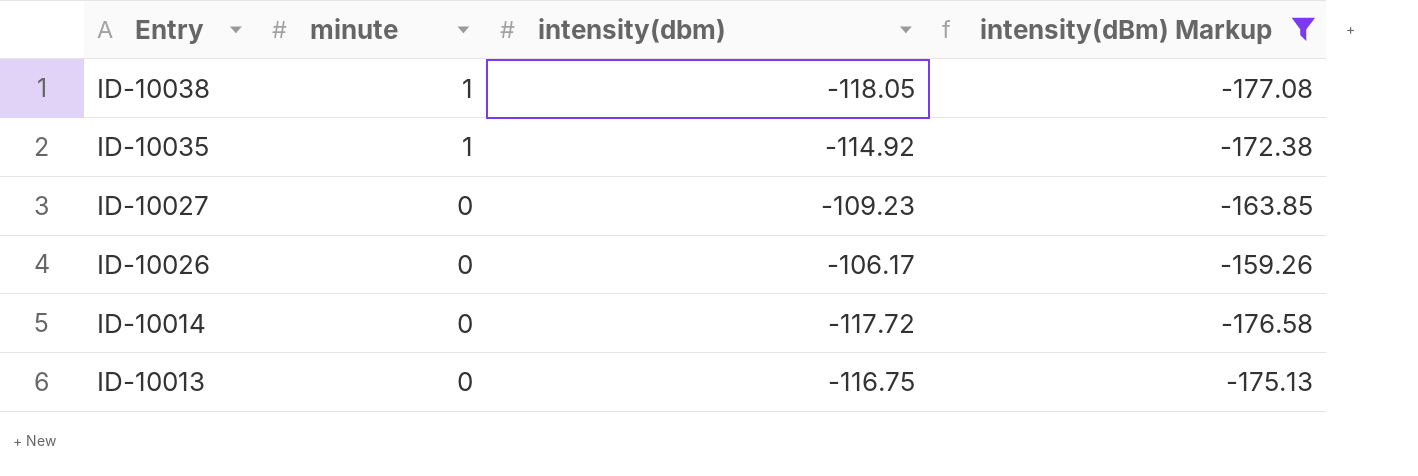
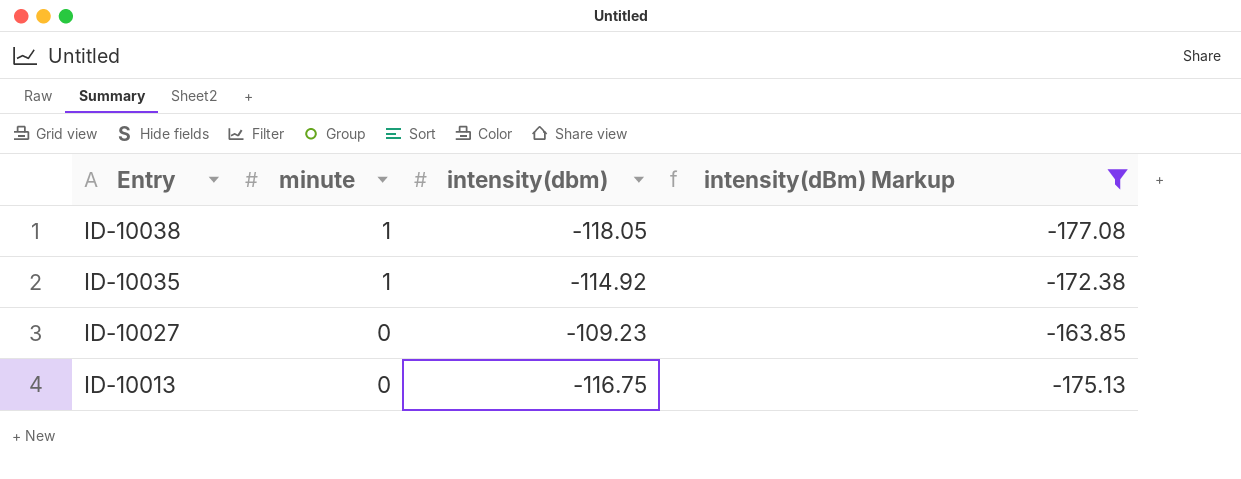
row ID-10026: 0 | -106.17 | -159.26 -> none
row ID-10014: 0 | -117.72 | -176.58 -> none

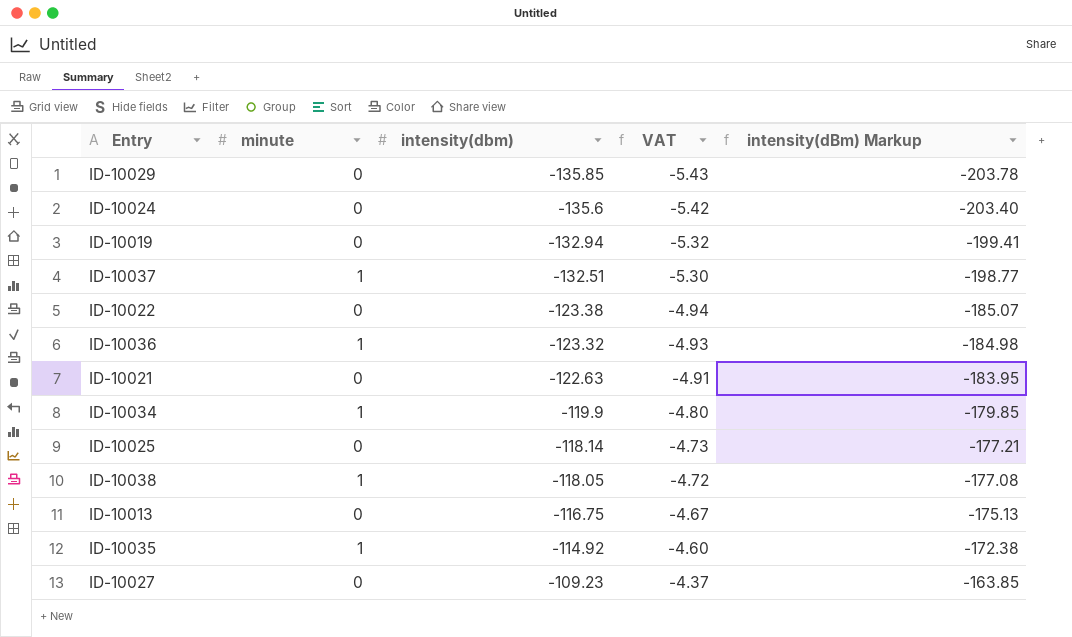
filter: intensity(dBm) Markup >= -177.08 -> none
row order: Entry descending -> intensity(dbm) ascending
column VAT | formula: none -> [intensity(dbm)] * 0.04

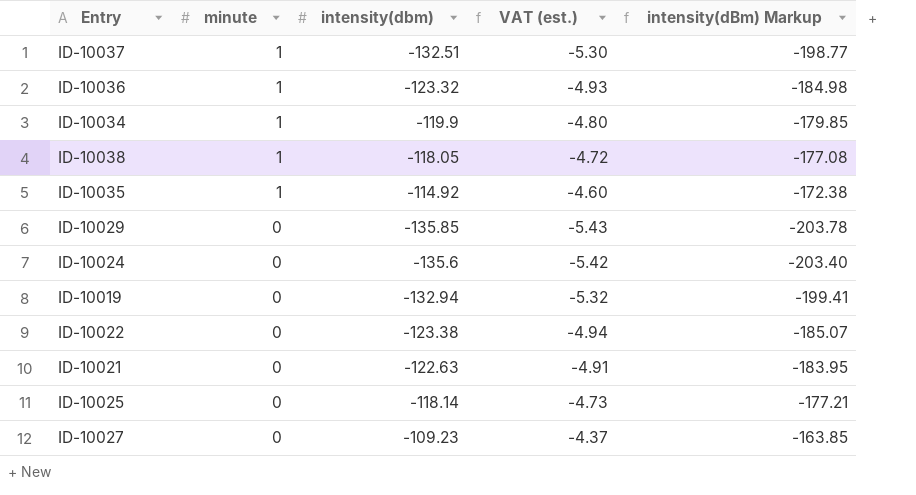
row order: intensity(dbm) ascending -> minute descending
column name: VAT -> VAT (est.)
row ID-10013: 0 | -116.75 | -4.67 | -175.13 -> none

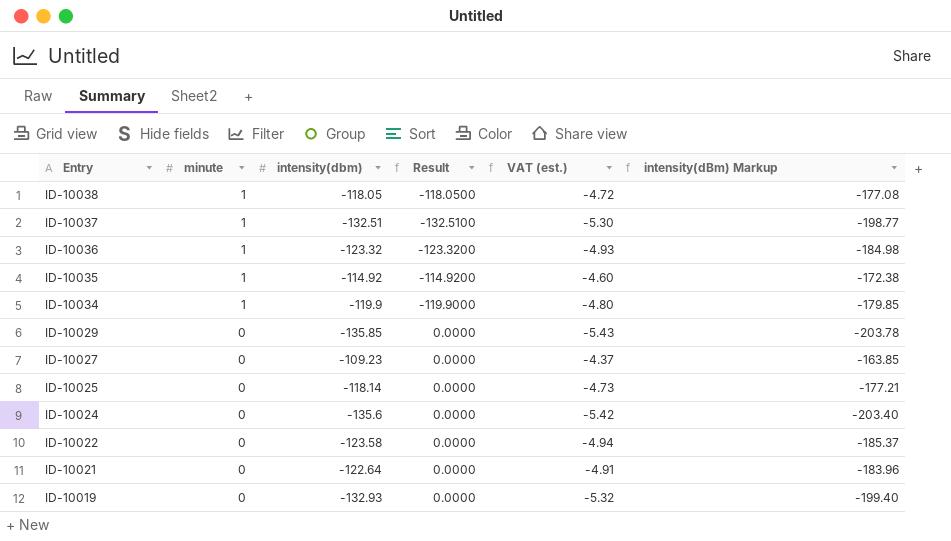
row order: minute descending -> Entry descending
column Result | formula: none -> [minute] * [intensity(dbm)]
ID-10022 | intensity(dbm): -123.38 -> -123.58
ID-10022 | intensity(dBm) Markup: -185.07 -> -185.37
ID-10021 | intensity(dbm): -122.63 -> -122.64
ID-10021 | intensity(dBm) Markup: -183.95 -> -183.96
ID-10019 | intensity(dbm): -132.94 -> -132.93
ID-10019 | intensity(dBm) Markup: -199.41 -> -199.40

